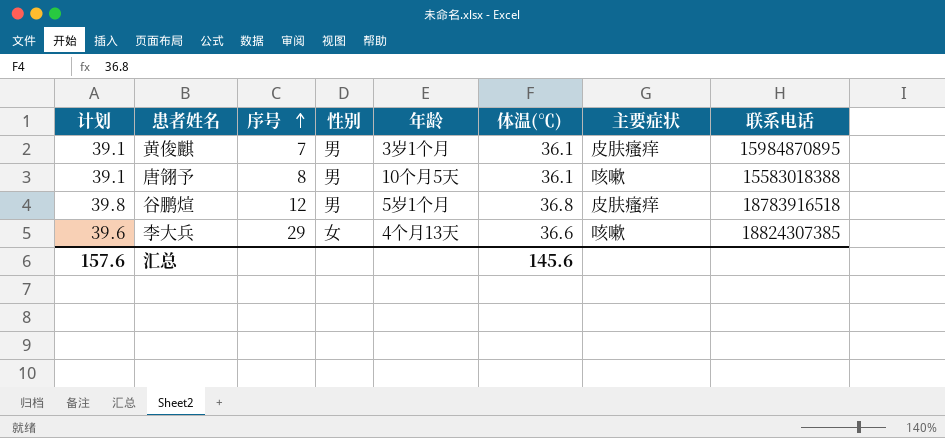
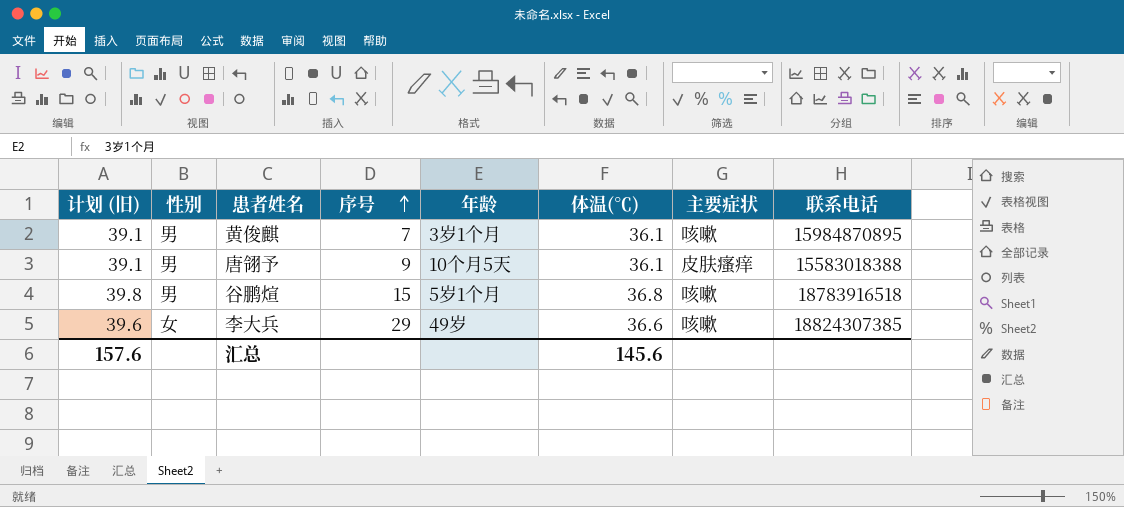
column name: 计划 -> 计划 (旧)
column 性别 | position: 4 -> 2
黄俊麒 | 主要症状: 皮肤瘙痒 -> 咳嗽
唐翎予 | 序号: 8 -> 9
唐翎予 | 主要症状: 咳嗽 -> 皮肤瘙痒
谷鹏煊 | 序号: 12 -> 15
谷鹏煊 | 主要症状: 皮肤瘙痒 -> 咳嗽
李大兵 | 年龄: 4个月13天 -> 49岁

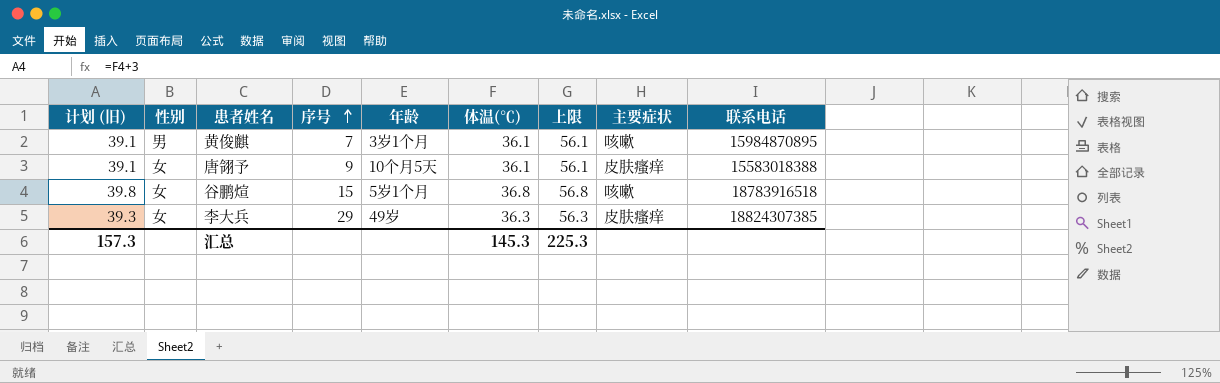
column 上限 | formula: none -> [体温(℃)] + 20
唐翎予 | 性别: 男 -> 女
谷鹏煊 | 性别: 男 -> 女
李大兵 | 计划 (旧): 39.6 -> 39.3
李大兵 | 体温(℃): 36.6 -> 36.3
李大兵 | 主要症状: 咳嗽 -> 皮肤瘙痒
汇总 | 计划 (旧): 157.6 -> 157.3
汇总 | 体温(℃): 145.6 -> 145.3

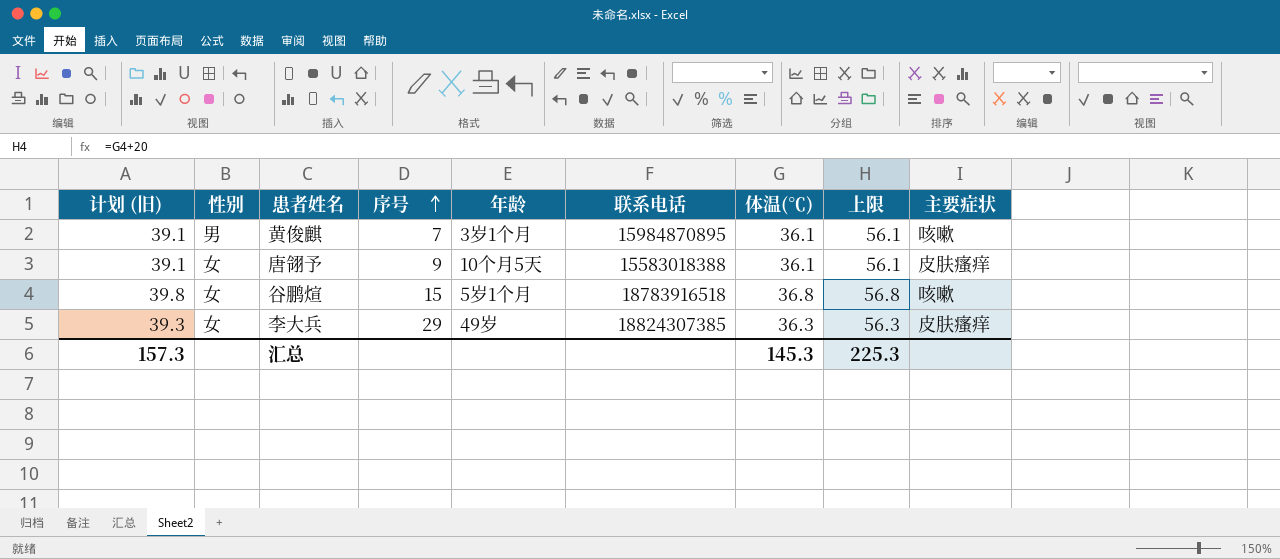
column 联系电话 | position: 9 -> 6

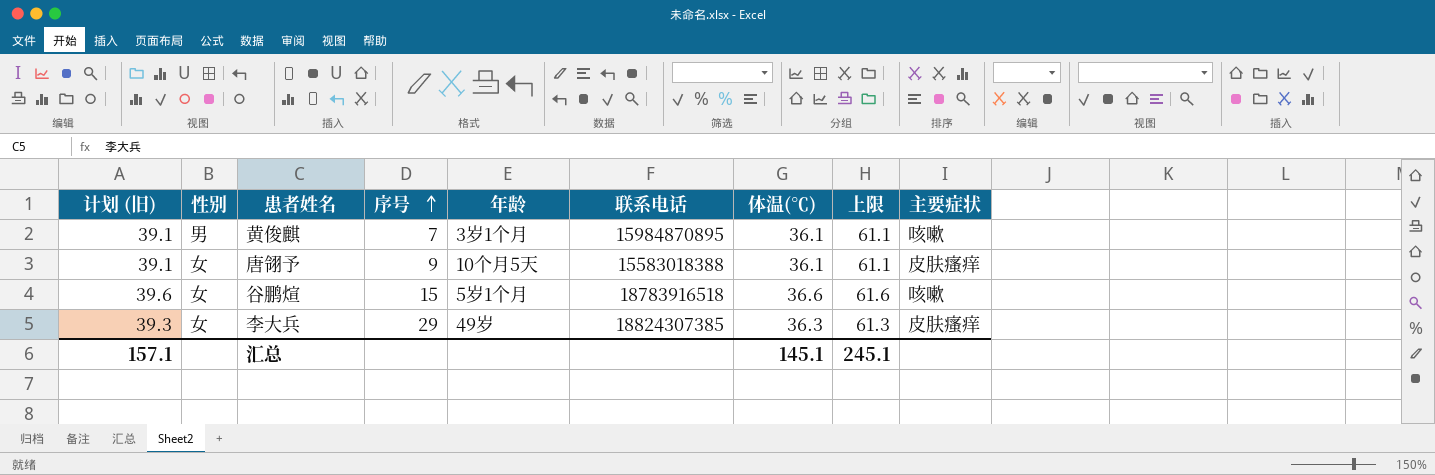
column 上限 | formula: [体温(℃)] + 20 -> [体温(℃)] + 25
谷鹏煊 | 计划 (旧): 39.8 -> 39.6
谷鹏煊 | 体温(℃): 36.8 -> 36.6
汇总 | 计划 (旧): 157.3 -> 157.1
汇总 | 体温(℃): 145.3 -> 145.1
汇总 | 上限: 225.3 -> 245.1

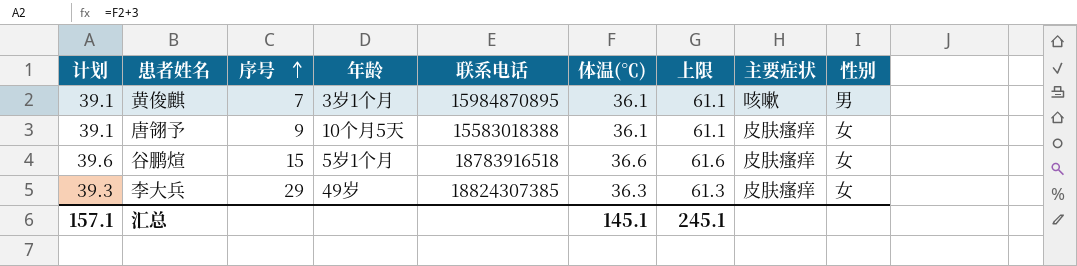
column name: 计划 (旧) -> 计划
column 性别 | position: 2 -> 9
谷鹏煊 | 主要症状: 咳嗽 -> 皮肤瘙痒

